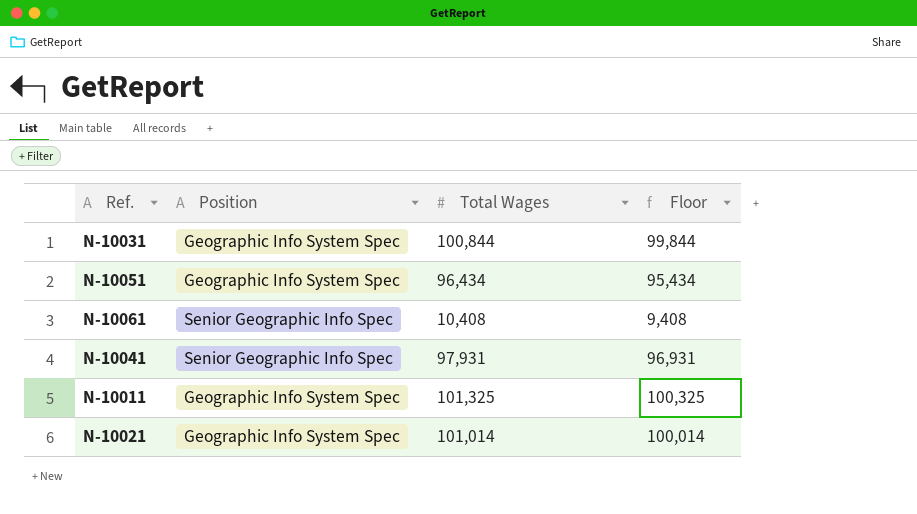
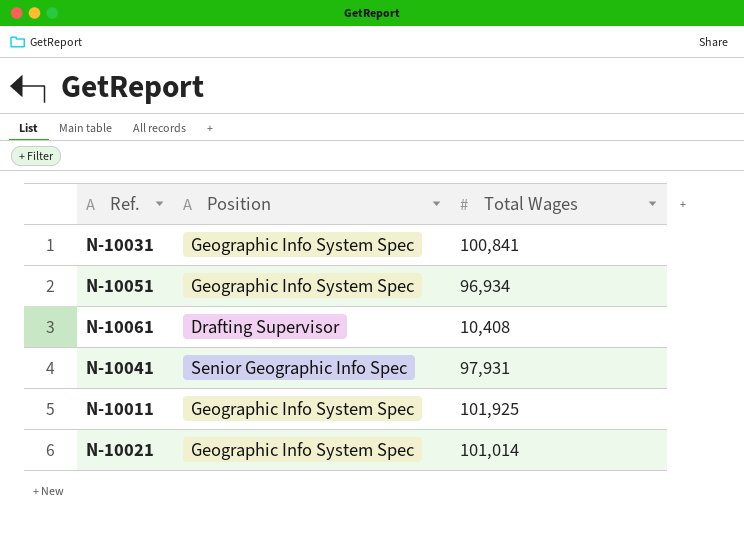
column Floor | formula: [Total Wages] - 1000 -> none
N-10031 | Total Wages: 100,844 -> 100,841
N-10051 | Total Wages: 96,434 -> 96,934
N-10061 | Position: Senior Geographic Info Spec -> Drafting Supervisor
N-10011 | Total Wages: 101,325 -> 101,925

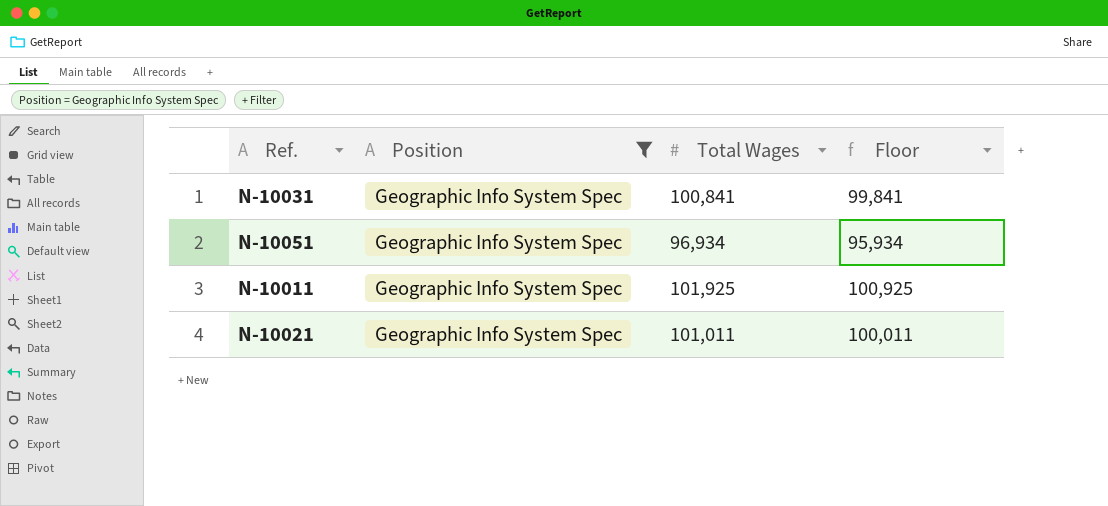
filter: none -> Position = Geographic Info System Spec
column Floor | formula: none -> [Total Wages] - 1000
N-10021 | Total Wages: 101,014 -> 101,011

